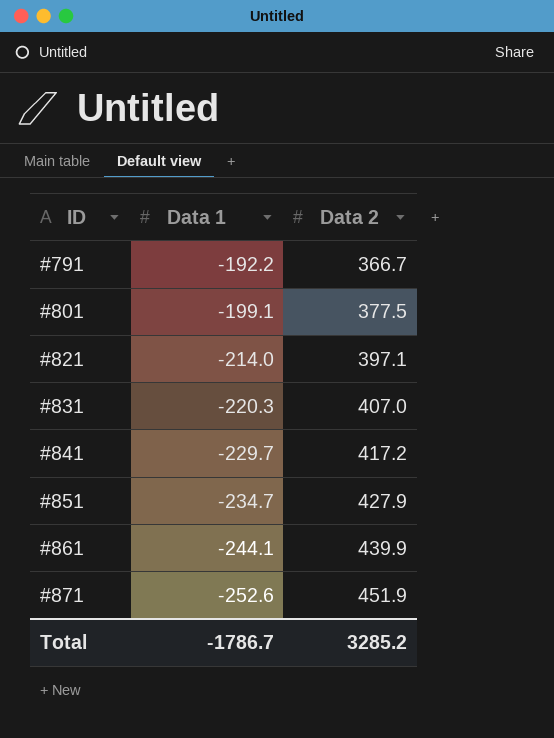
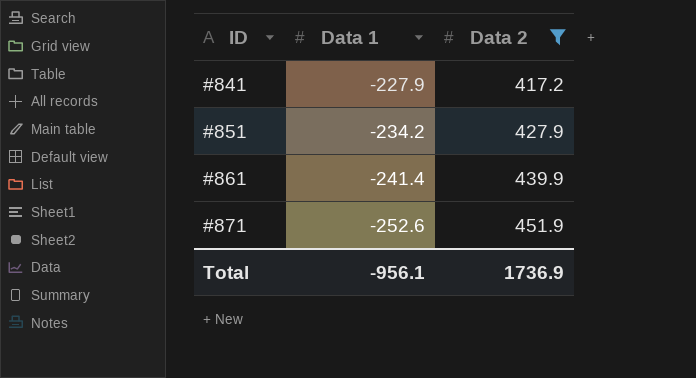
filter: none -> Data 2 >= 417.2
#841 | Data 1: -229.7 -> -227.9
#851 | Data 1: -234.7 -> -234.2
#861 | Data 1: -244.1 -> -241.4
Total | Data 1: -1786.7 -> -956.1
Total | Data 2: 3285.2 -> 1736.9

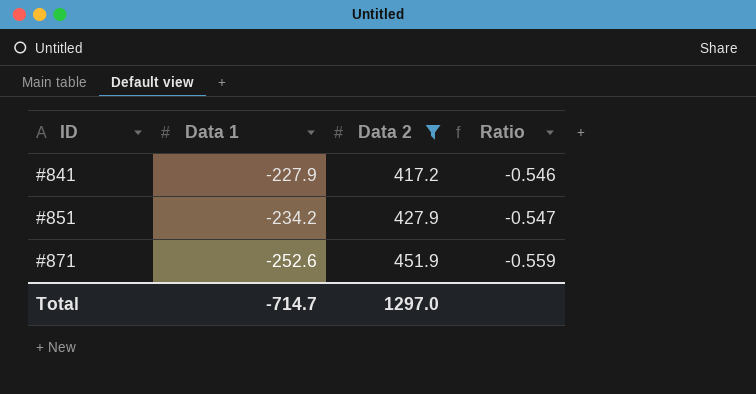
column Ratio | formula: none -> [Data 1] / [Data 2]
row #861: -241.4 | 439.9 -> none
Total | Data 1: -956.1 -> -714.7
Total | Data 2: 1736.9 -> 1297.0

